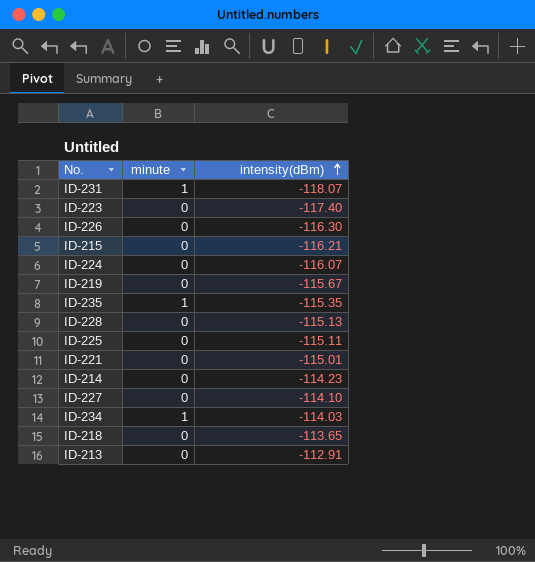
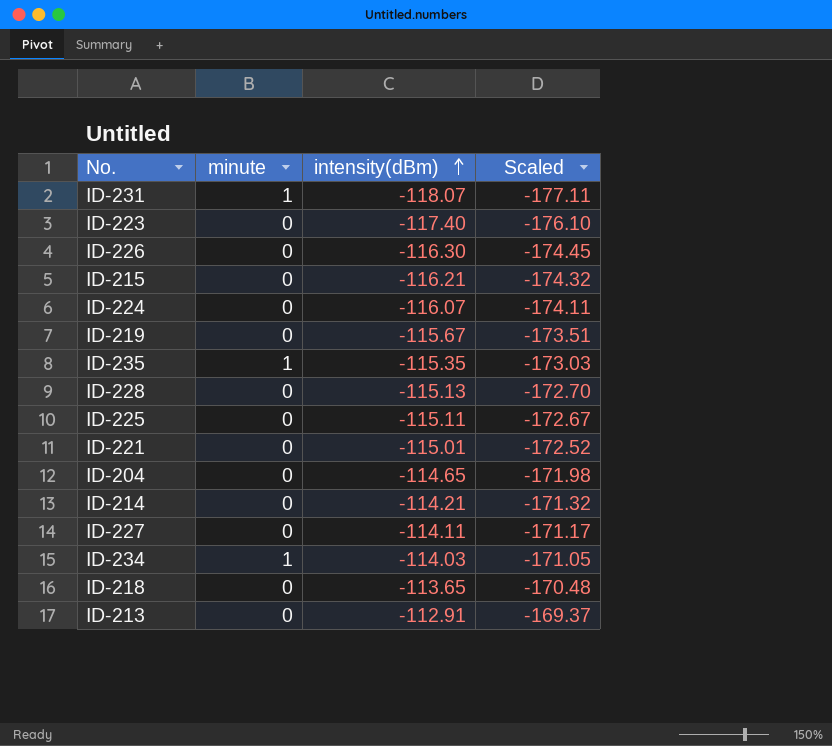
column Scaled | formula: none -> [intensity(dBm)] * 1.5
row ID-204: none -> 0 | -114.65 | -171.98
ID-214 | intensity(dBm): -114.23 -> -114.21
ID-227 | intensity(dBm): -114.10 -> -114.11

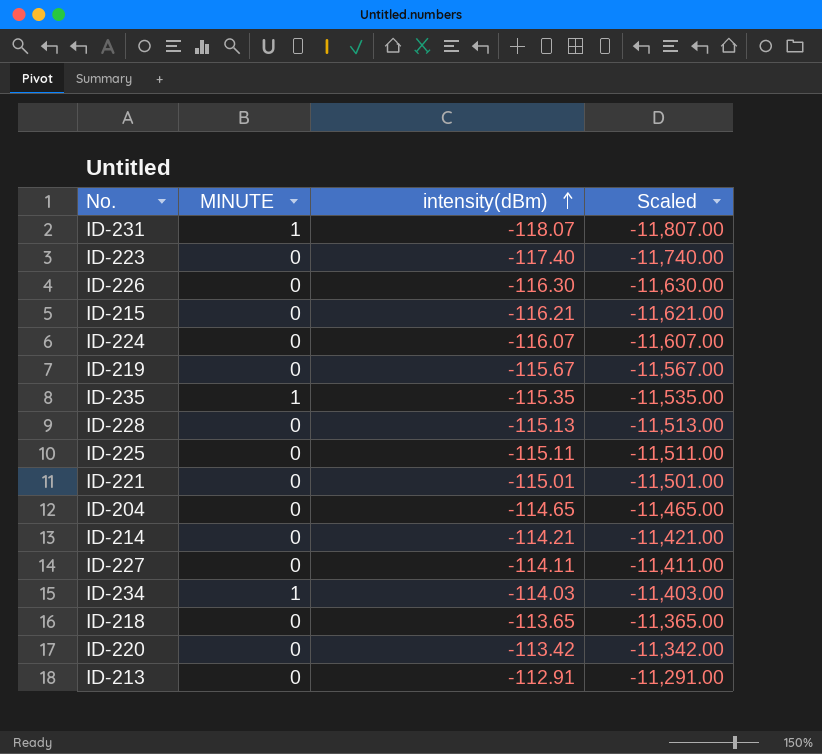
column name: minute -> MINUTE
column Scaled | formula: [intensity(dBm)] * 1.5 -> [intensity(dBm)] * 100
row ID-220: none -> 0 | -113.42 | -11,342.00

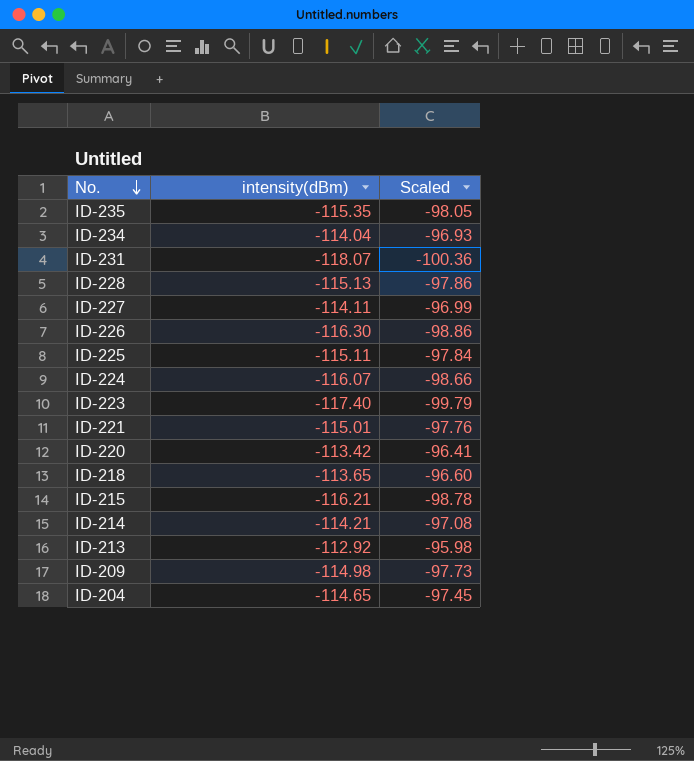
row order: intensity(dBm) ascending -> No. descending
column MINUTE | position: 2 -> none
column Scaled | formula: [intensity(dBm)] * 100 -> [intensity(dBm)] * 0.85
row ID-219: 0 | -115.67 | -11,567.00 -> none
ID-234 | intensity(dBm): -114.03 -> -114.04
ID-213 | intensity(dBm): -112.91 -> -112.92
row ID-209: none -> -114.98 | -97.73

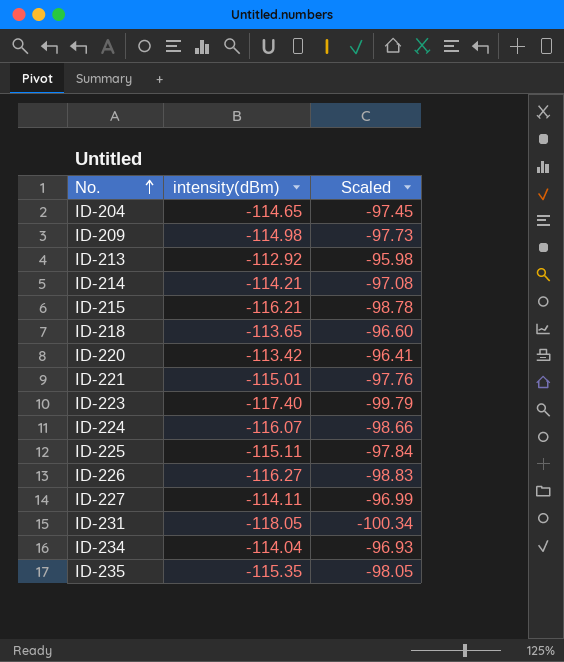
row order: No. descending -> No. ascending
row ID-228: -115.13 | -97.86 -> none
ID-226 | intensity(dBm): -116.30 -> -116.27
ID-226 | Scaled: -98.86 -> -98.83
ID-231 | intensity(dBm): -118.07 -> -118.05
ID-231 | Scaled: -100.36 -> -100.34

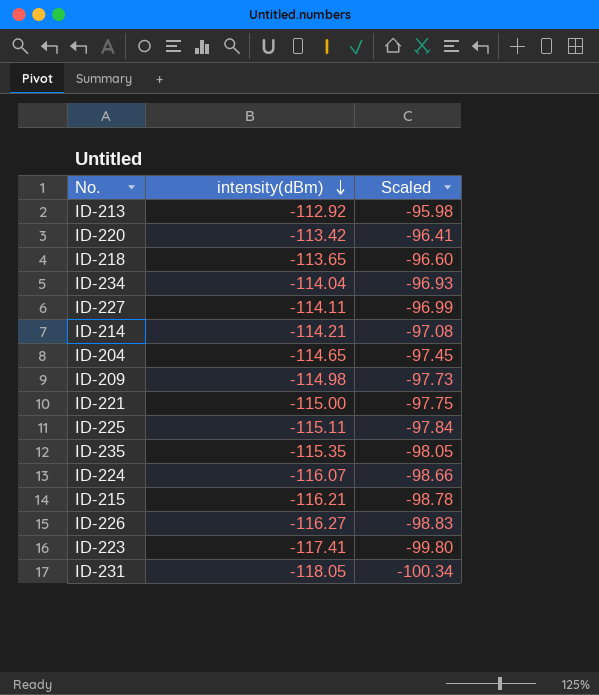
row order: No. ascending -> intensity(dBm) descending
ID-221 | intensity(dBm): -115.01 -> -115.00
ID-221 | Scaled: -97.76 -> -97.75
ID-223 | intensity(dBm): -117.40 -> -117.41
ID-223 | Scaled: -99.79 -> -99.80

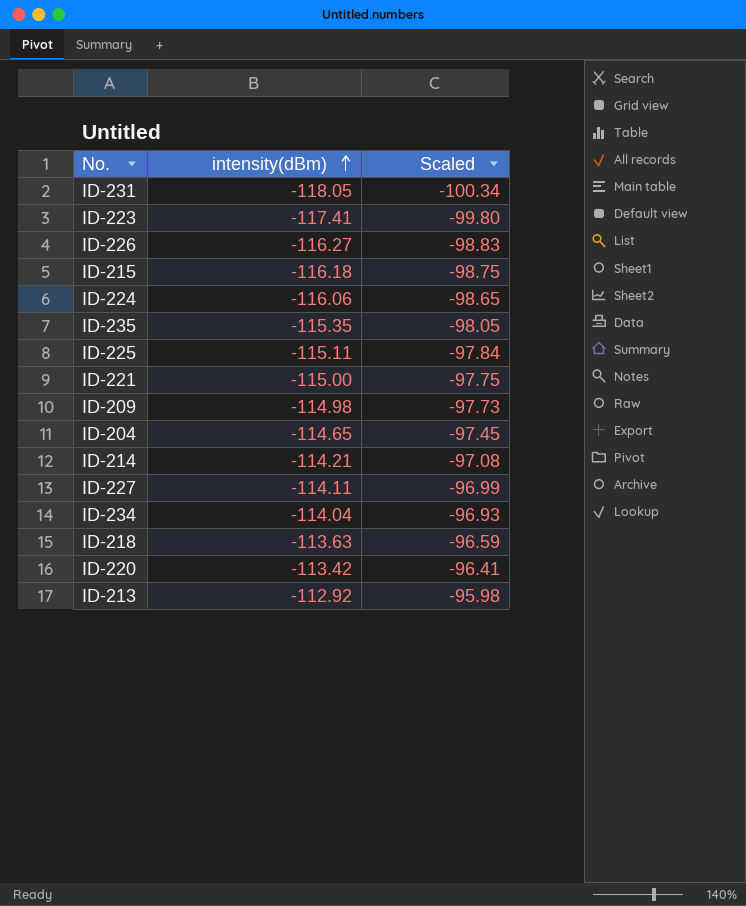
row order: intensity(dBm) descending -> intensity(dBm) ascending
ID-215 | intensity(dBm): -116.21 -> -116.18
ID-215 | Scaled: -98.78 -> -98.75
ID-224 | intensity(dBm): -116.07 -> -116.06
ID-224 | Scaled: -98.66 -> -98.65
ID-218 | intensity(dBm): -113.65 -> -113.63
ID-218 | Scaled: -96.60 -> -96.59

